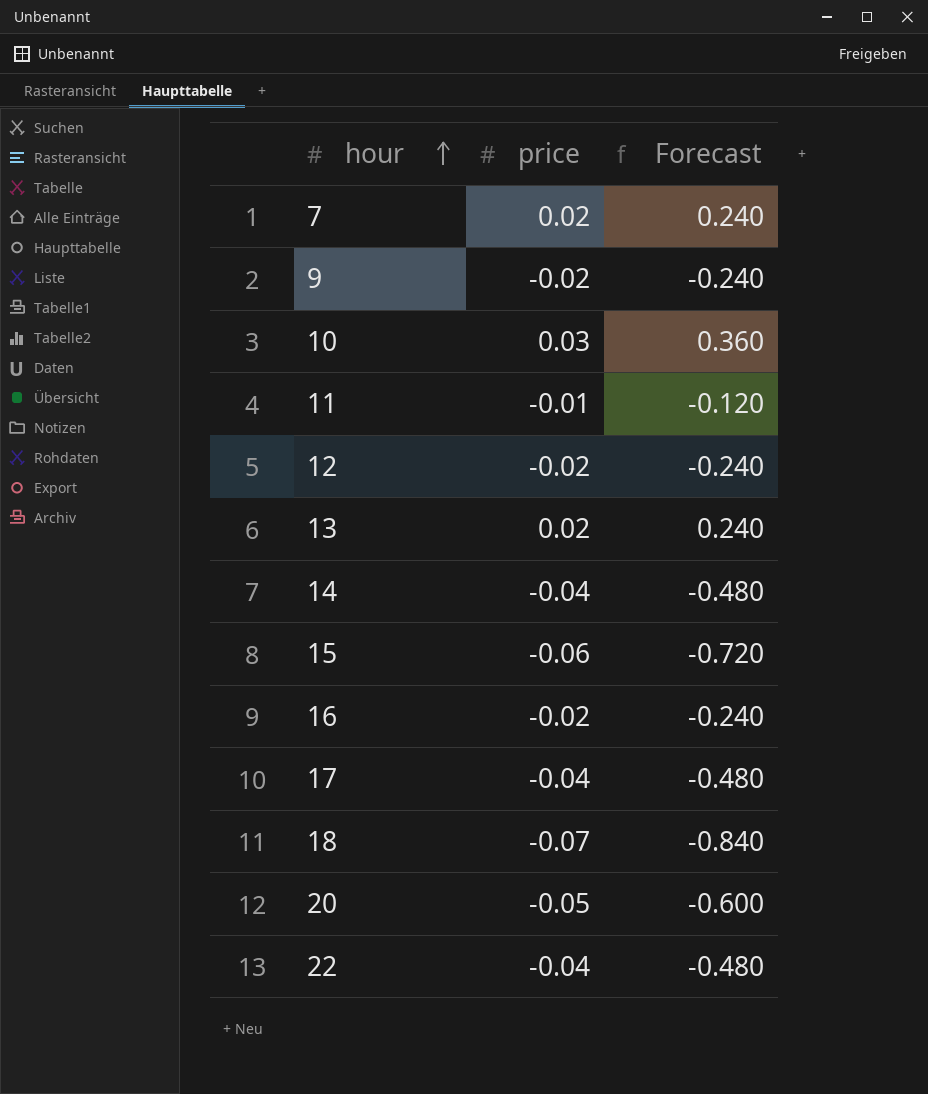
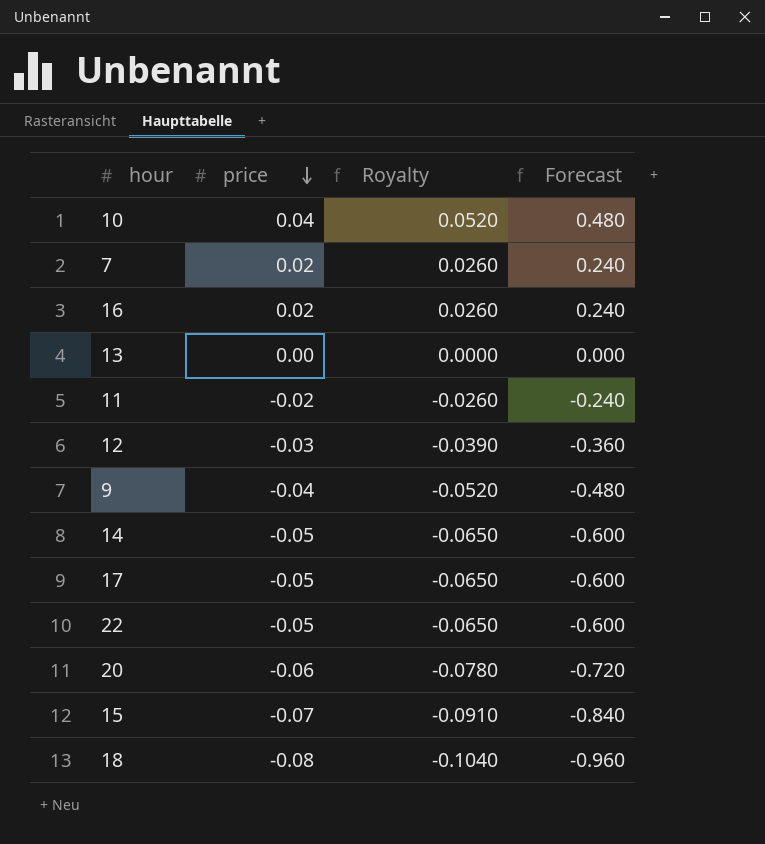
row order: hour ascending -> price descending
column Royalty | formula: none -> [price] * 1.3
10 | price: 0.03 -> 0.04
10 | Forecast: 0.360 -> 0.480
16 | price: -0.02 -> 0.02
16 | Forecast: -0.240 -> 0.240
13 | price: 0.02 -> 0.00
13 | Forecast: 0.240 -> 0.000
11 | price: -0.01 -> -0.02
11 | Forecast: -0.120 -> -0.240
12 | price: -0.02 -> -0.03
12 | Forecast: -0.240 -> -0.360
9 | price: -0.02 -> -0.04
9 | Forecast: -0.240 -> -0.480
14 | price: -0.04 -> -0.05
14 | Forecast: -0.480 -> -0.600
17 | price: -0.04 -> -0.05
17 | Forecast: -0.480 -> -0.600
22 | price: -0.04 -> -0.05
22 | Forecast: -0.480 -> -0.600
20 | price: -0.05 -> -0.06
20 | Forecast: -0.600 -> -0.720
15 | price: -0.06 -> -0.07
15 | Forecast: -0.720 -> -0.840
18 | price: -0.07 -> -0.08
18 | Forecast: -0.840 -> -0.960

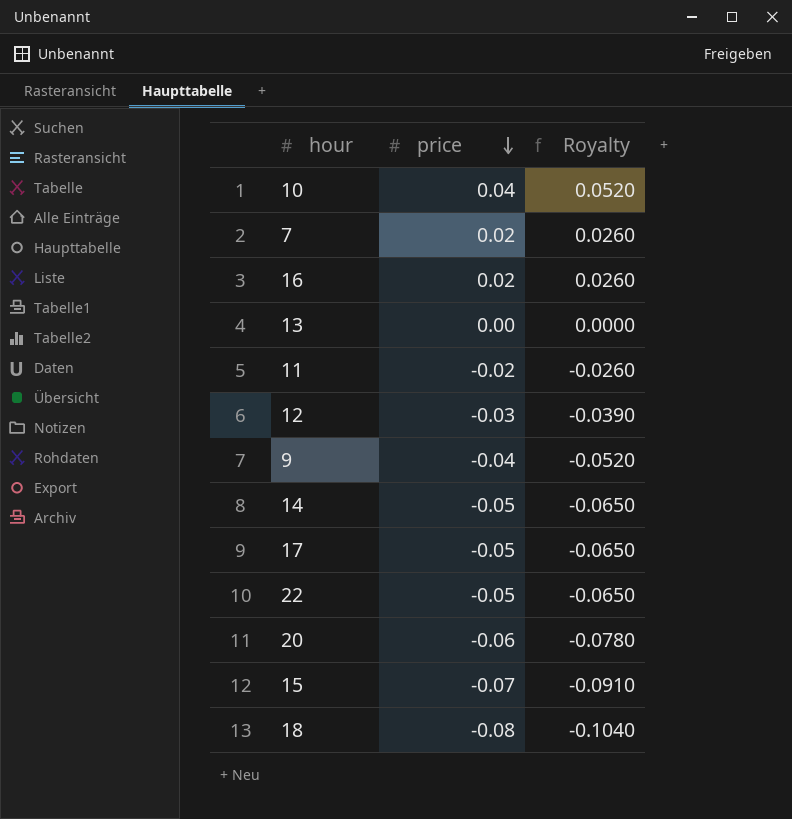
column Forecast | formula: [price] * 12 -> none

